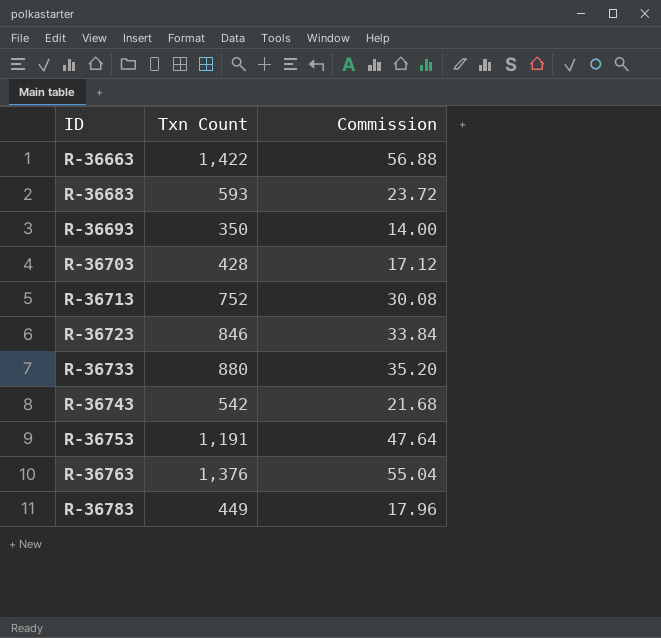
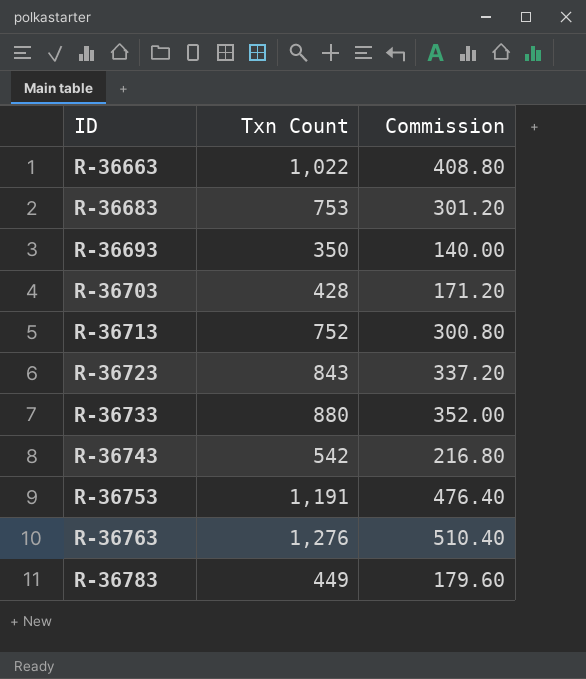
column Commission | formula: [Txn Count] * 0.04 -> [Txn Count] * 0.4
R-36663 | Txn Count: 1,422 -> 1,022
R-36683 | Txn Count: 593 -> 753
R-36723 | Txn Count: 846 -> 843
R-36763 | Txn Count: 1,376 -> 1,276

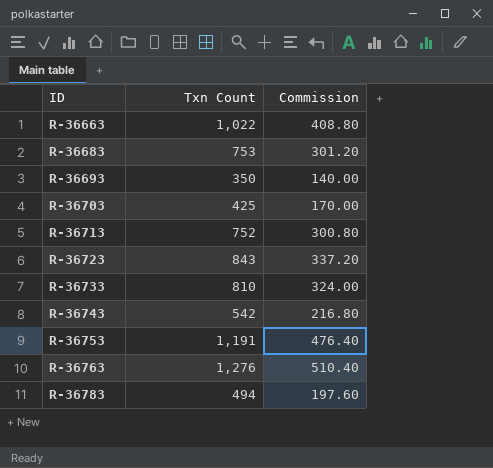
R-36703 | Txn Count: 428 -> 425
R-36703 | Commission: 171.20 -> 170.00
R-36733 | Txn Count: 880 -> 810
R-36733 | Commission: 352.00 -> 324.00
R-36783 | Txn Count: 449 -> 494
R-36783 | Commission: 179.60 -> 197.60

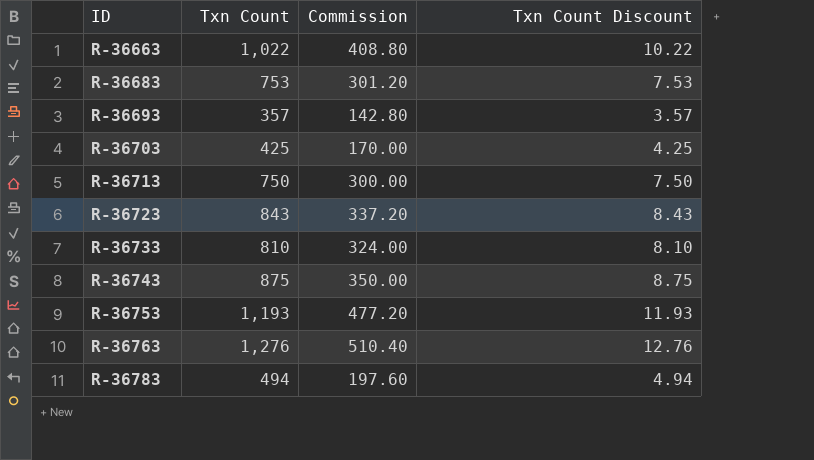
column Txn Count Discount | formula: none -> [Txn Count] * 0.01
R-36693 | Txn Count: 350 -> 357
R-36693 | Commission: 140.00 -> 142.80
R-36713 | Txn Count: 752 -> 750
R-36713 | Commission: 300.80 -> 300.00
R-36743 | Txn Count: 542 -> 875
R-36743 | Commission: 216.80 -> 350.00
R-36753 | Txn Count: 1,191 -> 1,193
R-36753 | Commission: 476.40 -> 477.20

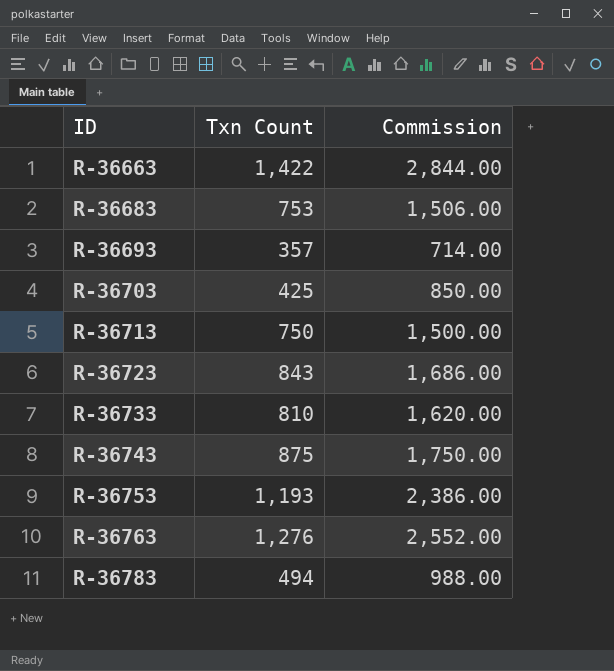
column Txn Count Discount | formula: [Txn Count] * 0.01 -> none
column Commission | formula: [Txn Count] * 0.4 -> [Txn Count] * 2
R-36663 | Txn Count: 1,022 -> 1,422

